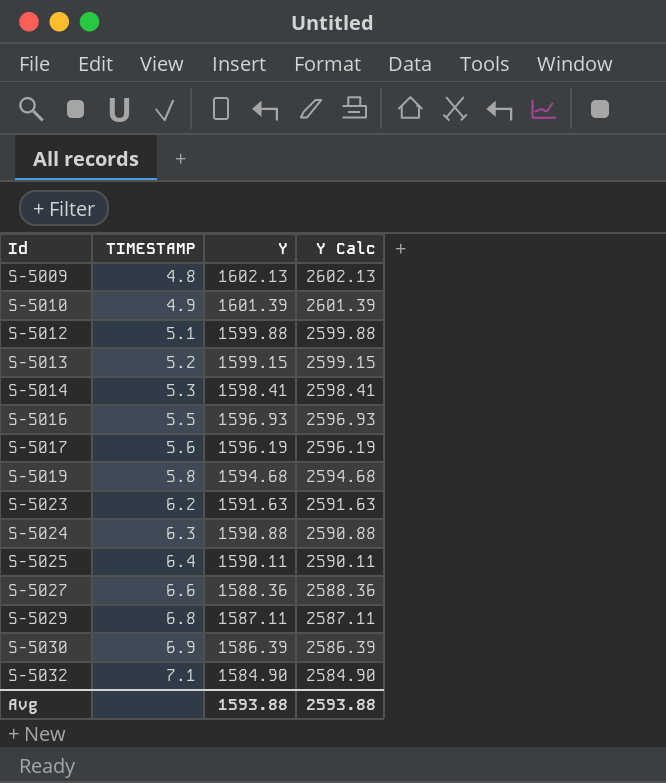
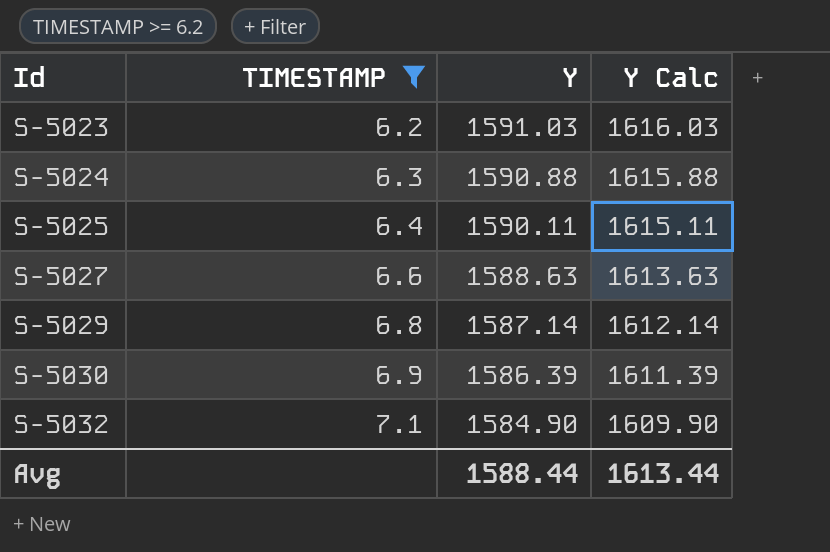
filter: none -> TIMESTAMP >= 6.2
column Y Calc | formula: [Y] + 1000 -> [Y] + 25
S-5023 | Y: 1591.63 -> 1591.03
S-5027 | Y: 1588.36 -> 1588.63
S-5029 | Y: 1587.11 -> 1587.14
Avg | Y: 1593.88 -> 1588.44
Avg | Y Calc: 2593.88 -> 1613.44

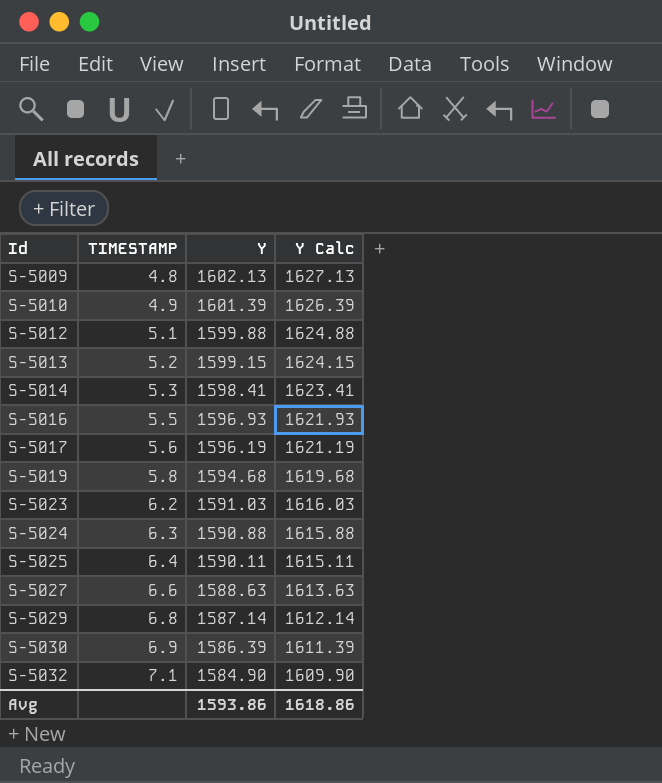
filter: TIMESTAMP >= 6.2 -> none
Avg | Y: 1588.44 -> 1593.86
Avg | Y Calc: 1613.44 -> 1618.86

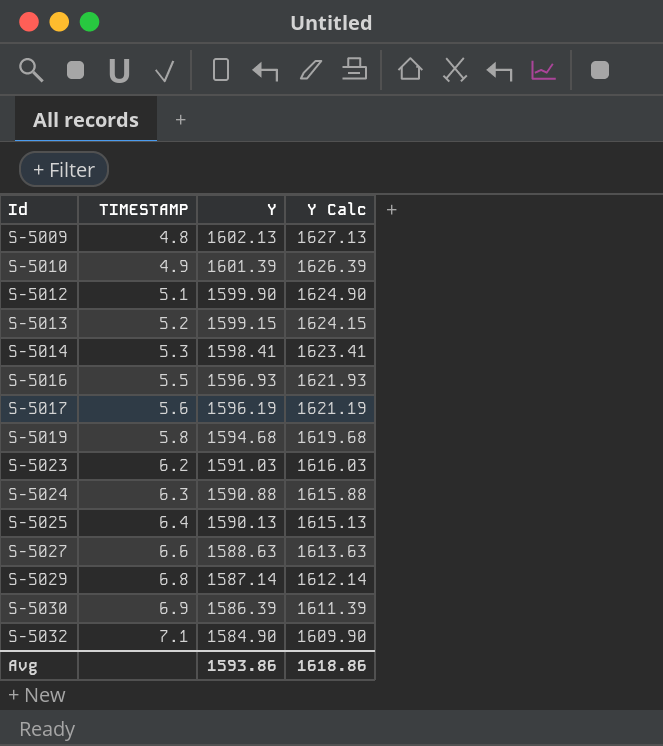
S-5012 | Y: 1599.88 -> 1599.90
S-5012 | Y Calc: 1624.88 -> 1624.90
S-5025 | Y: 1590.11 -> 1590.13
S-5025 | Y Calc: 1615.11 -> 1615.13

